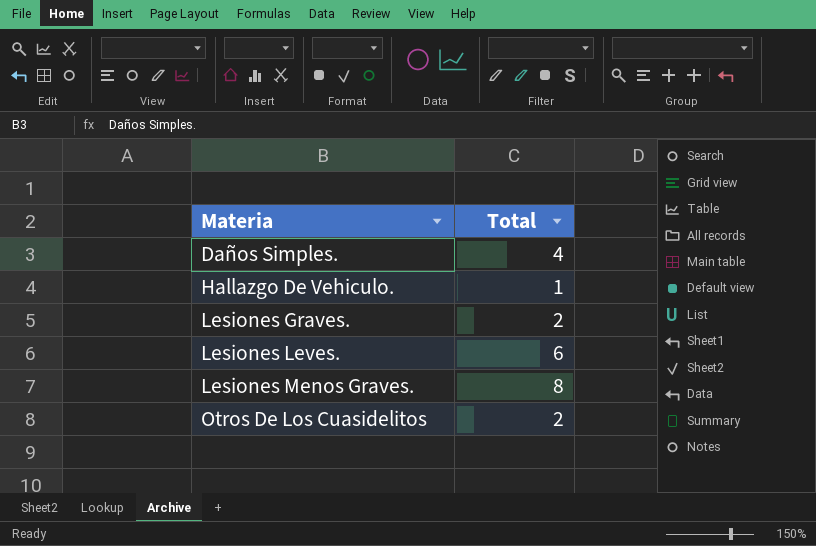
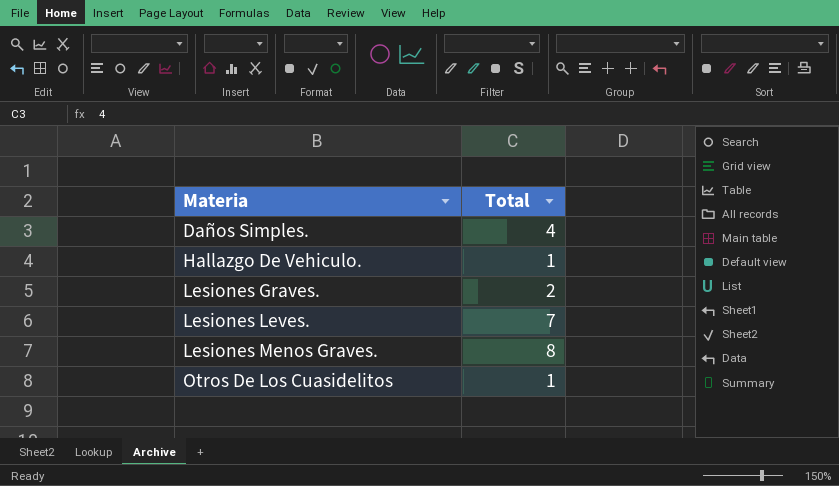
Lesiones Leves. | Total: 6 -> 7
Otros De Los Cuasidelitos | Total: 2 -> 1

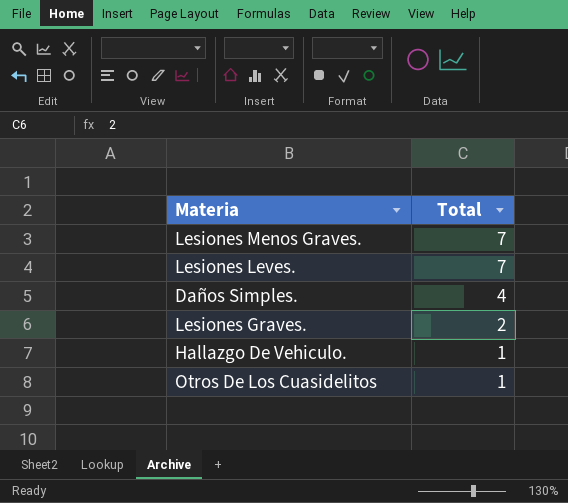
row order: Materia ascending -> Total descending
Lesiones Menos Graves. | Total: 8 -> 7

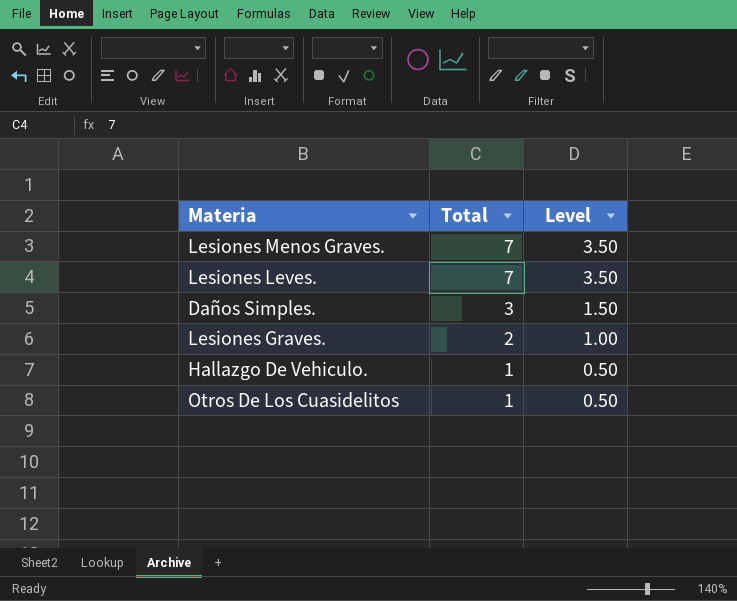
column Level | formula: none -> [Total] * 0.5
Daños Simples. | Total: 4 -> 3

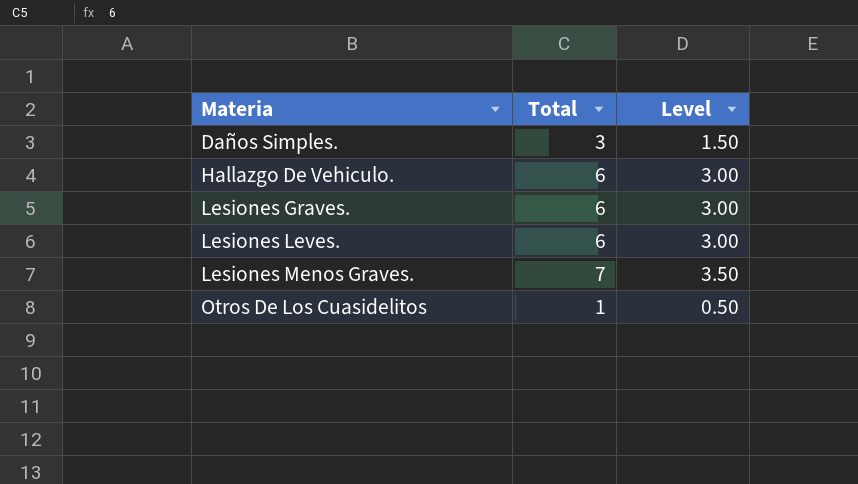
row order: Total descending -> Materia ascending
Hallazgo De Vehiculo. | Total: 1 -> 6
Hallazgo De Vehiculo. | Level: 0.50 -> 3.00
Lesiones Graves. | Total: 2 -> 6
Lesiones Graves. | Level: 1.00 -> 3.00
Lesiones Leves. | Total: 7 -> 6
Lesiones Leves. | Level: 3.50 -> 3.00

